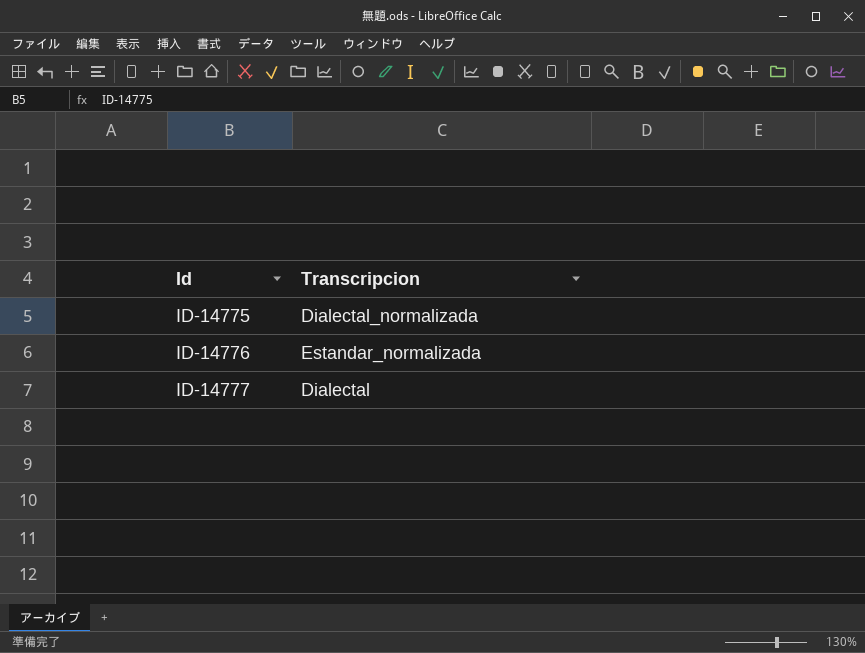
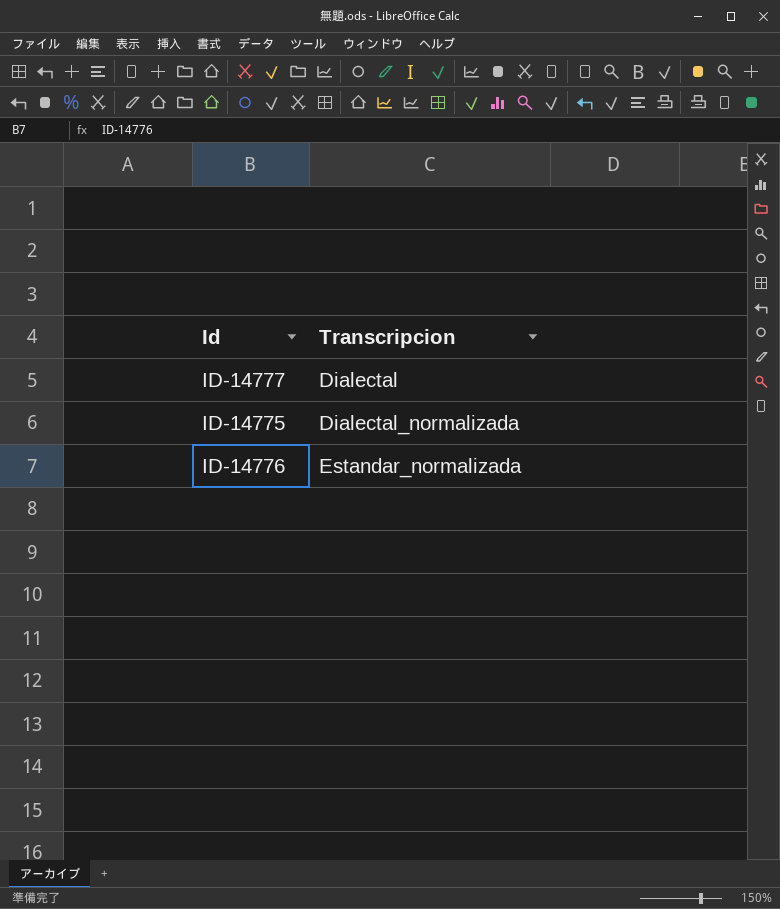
row order: Id ascending -> Transcripcion ascending

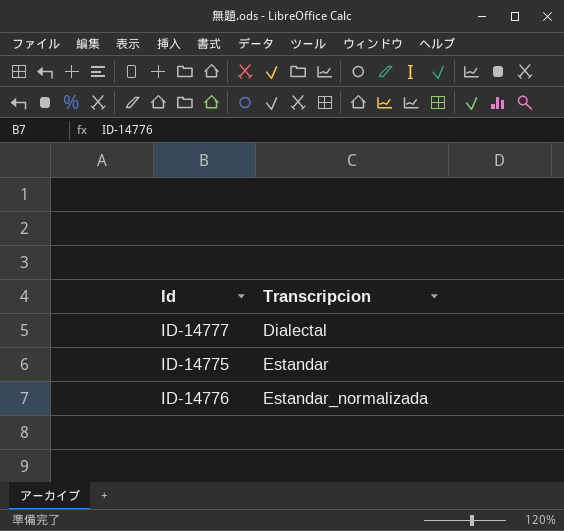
ID-14775 | Transcripcion: Dialectal_normalizada -> Estandar

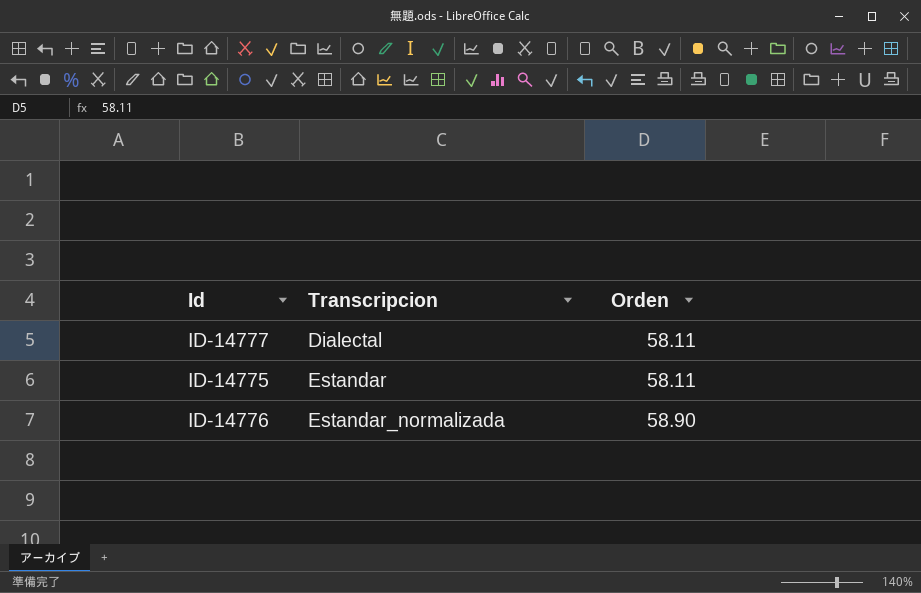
column Orden | position: none -> 3

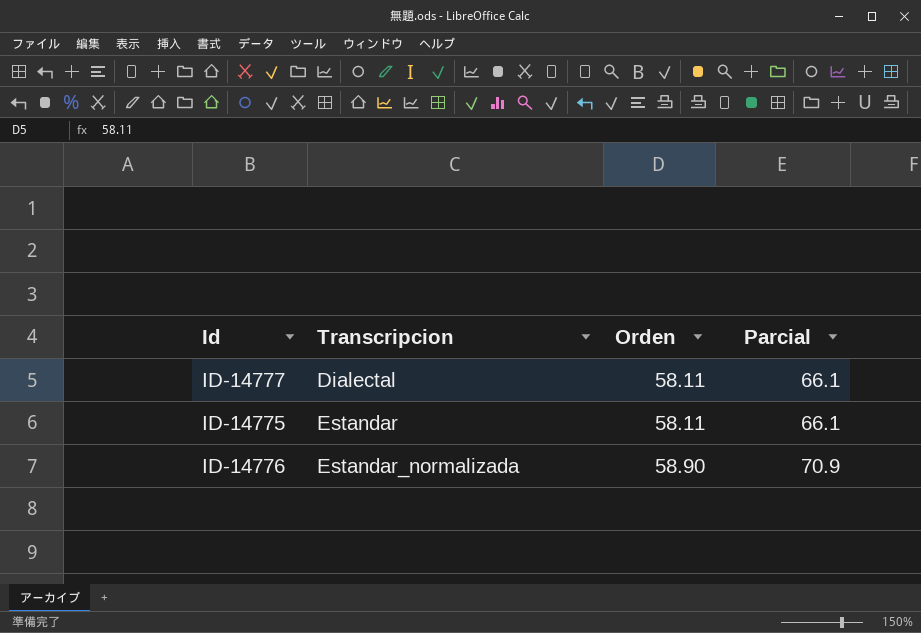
column Parcial | position: none -> 4

